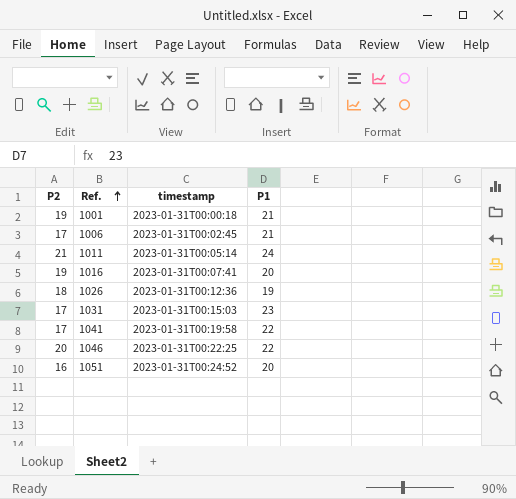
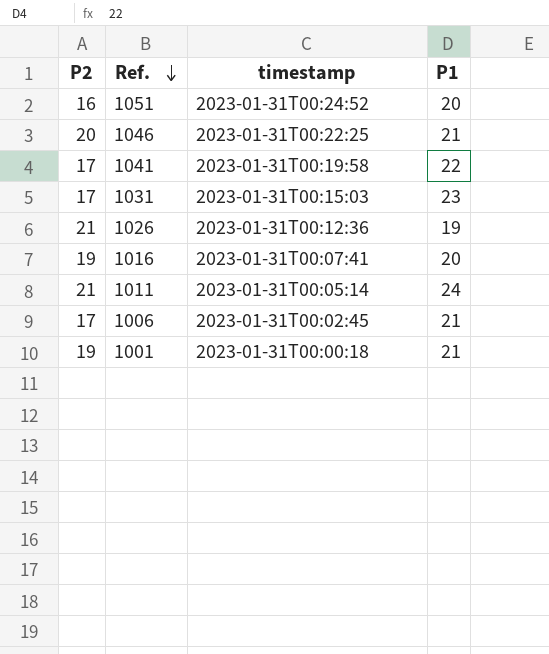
row order: Ref. ascending -> Ref. descending
1046 | P1: 22 -> 21
1026 | P2: 18 -> 21

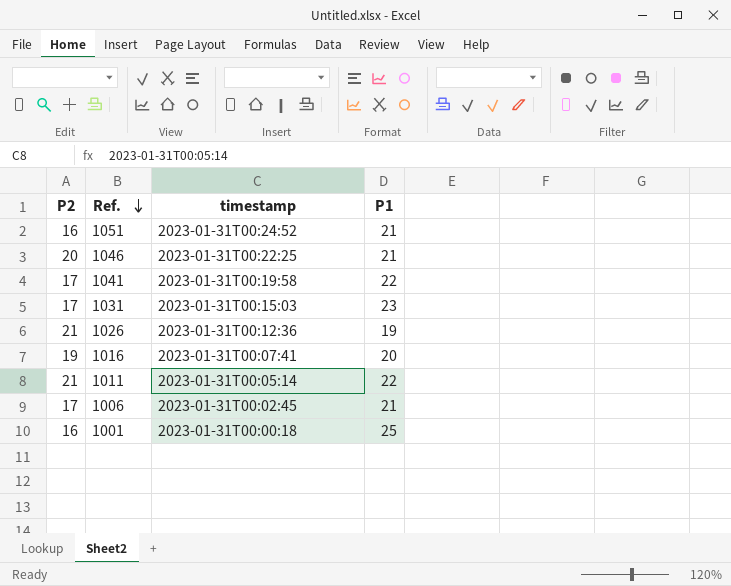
1051 | P1: 20 -> 21
1011 | P1: 24 -> 22
1001 | P2: 19 -> 16
1001 | P1: 21 -> 25

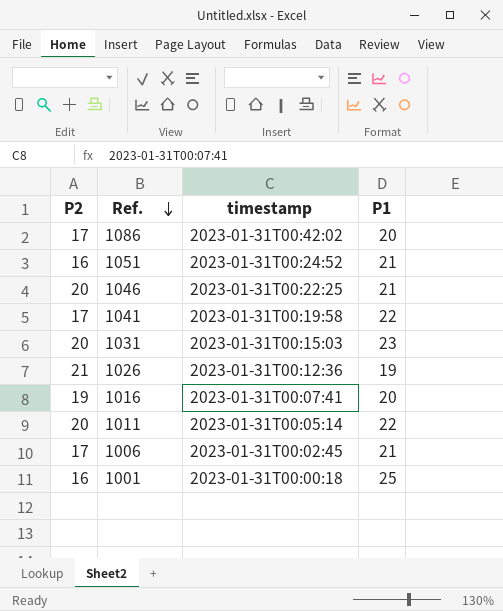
row 1086: none -> 17 | 2023-01-31T00:42:02 | 20
1031 | P2: 17 -> 20
1011 | P2: 21 -> 20

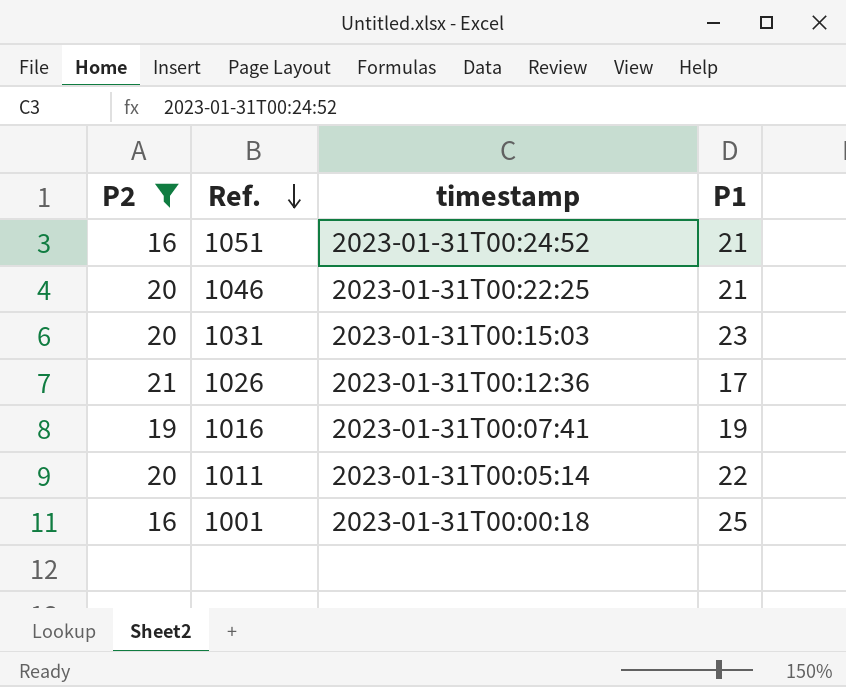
filter: none -> P2 != 17
1026 | P1: 19 -> 17
1016 | P1: 20 -> 19

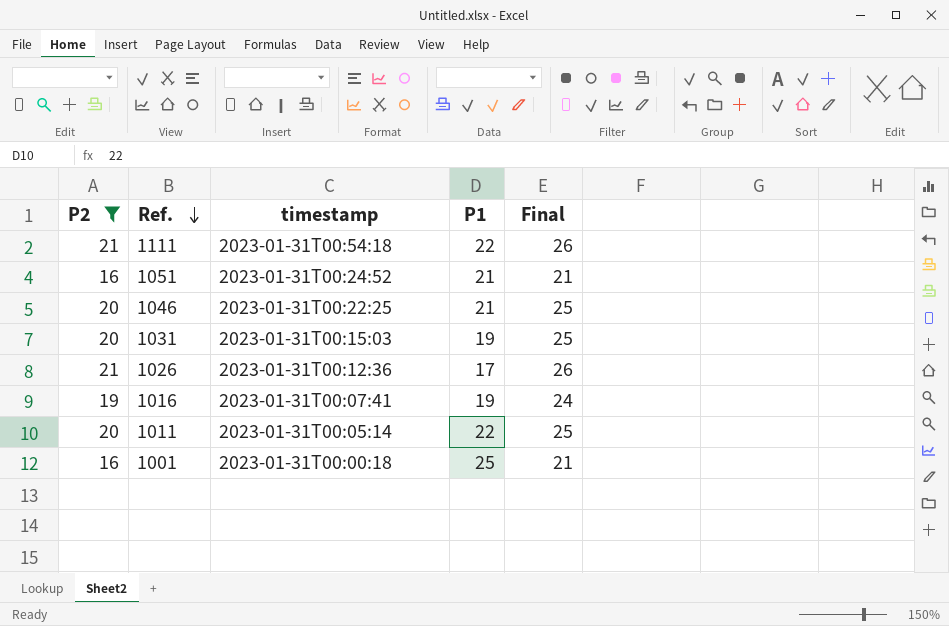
column Final | formula: none -> [P2] + 5
row 1111: none -> 21 | 2023-01-31T00:54:18 | 22 | 26
1031 | P1: 23 -> 19

